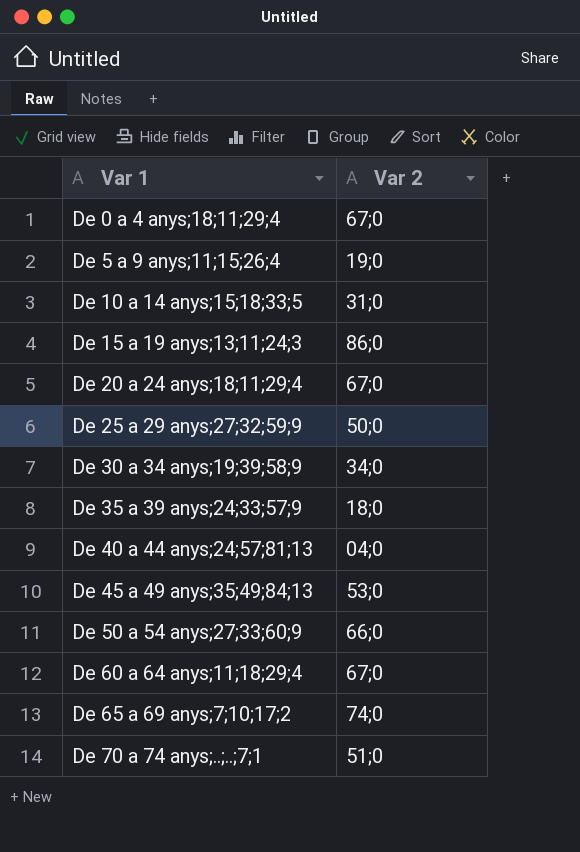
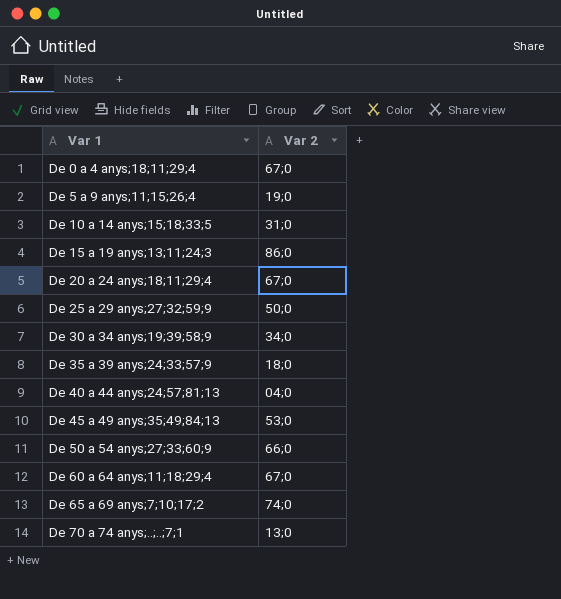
De 70 a 74 anys;..;..;7;1 | Var 2: 51;0 -> 13;0

